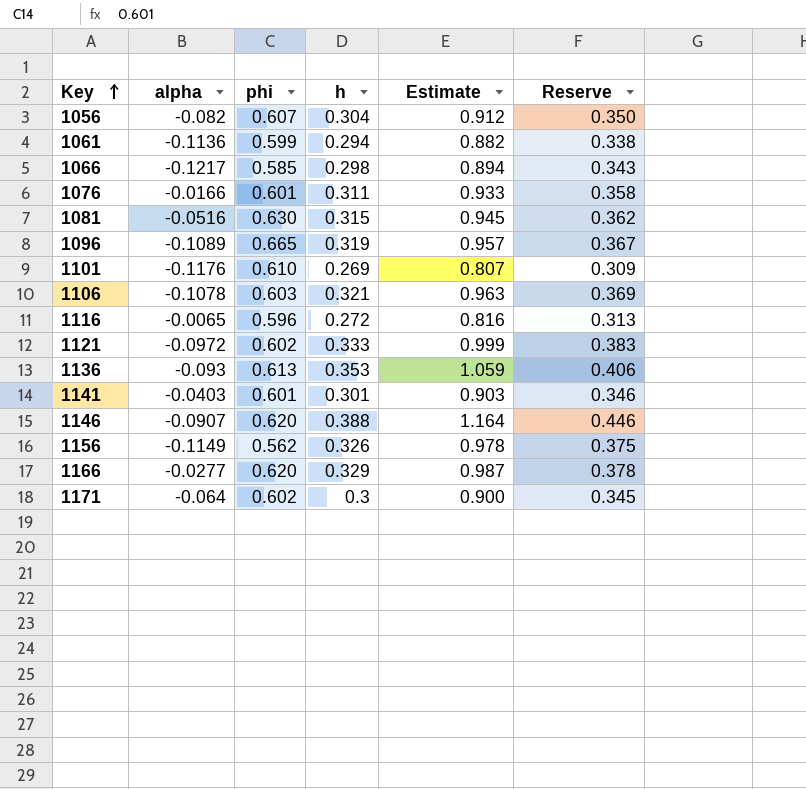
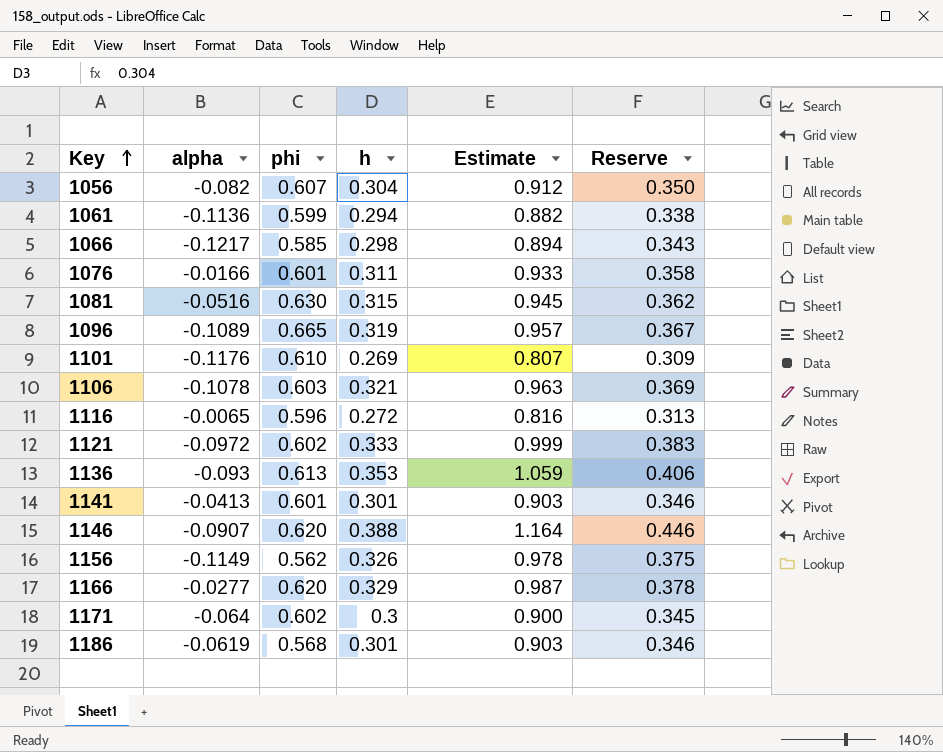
1141 | alpha: -0.0403 -> -0.0413
row 1186: none -> -0.0619 | 0.568 | 0.301 | 0.903 | 0.346

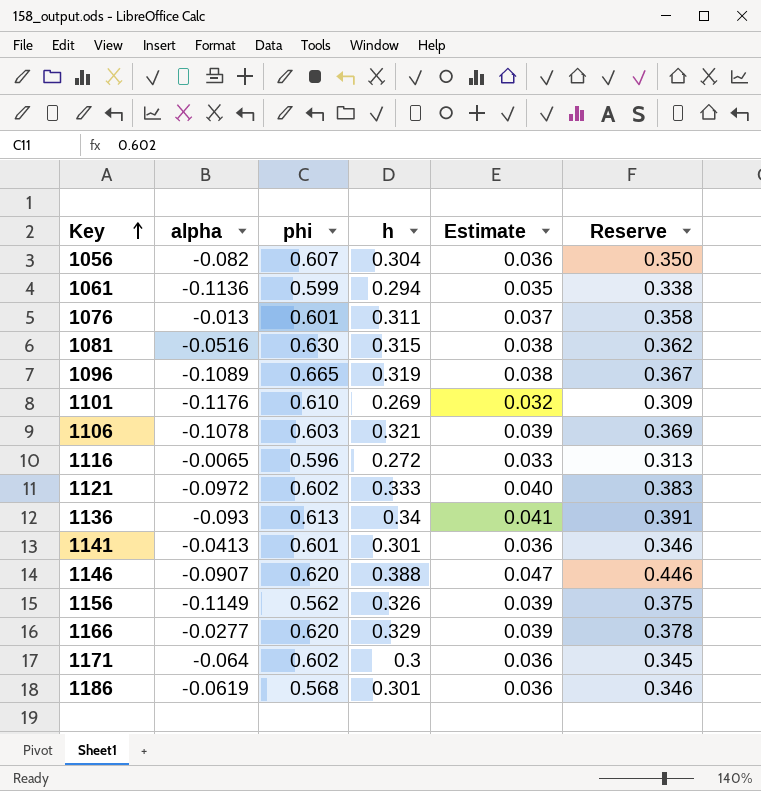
column Estimate | formula: [h] * 3 -> [h] * 0.12
row 1066: -0.1217 | 0.585 | 0.298 | 0.894 | 0.343 -> none
1076 | alpha: -0.0166 -> -0.013
1136 | h: 0.353 -> 0.34
1136 | Reserve: 0.406 -> 0.391

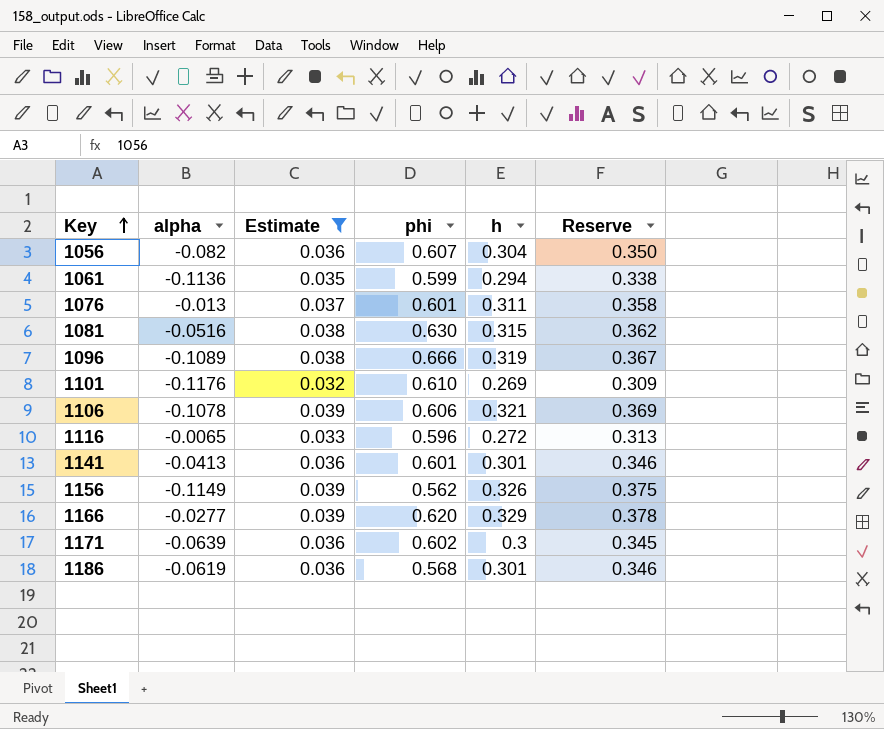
filter: none -> Estimate <= 0.039
column Estimate | position: 5 -> 3
1096 | phi: 0.665 -> 0.666
1106 | phi: 0.603 -> 0.606
1171 | alpha: -0.064 -> -0.0639

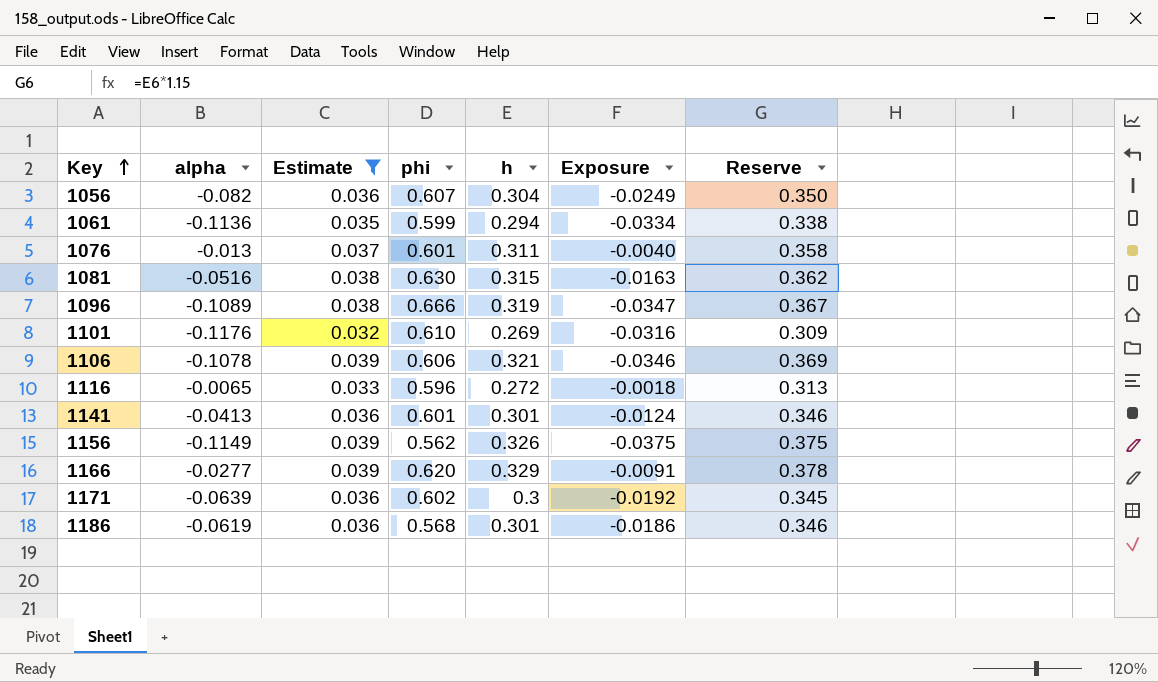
column Exposure | formula: none -> [alpha] * [h]

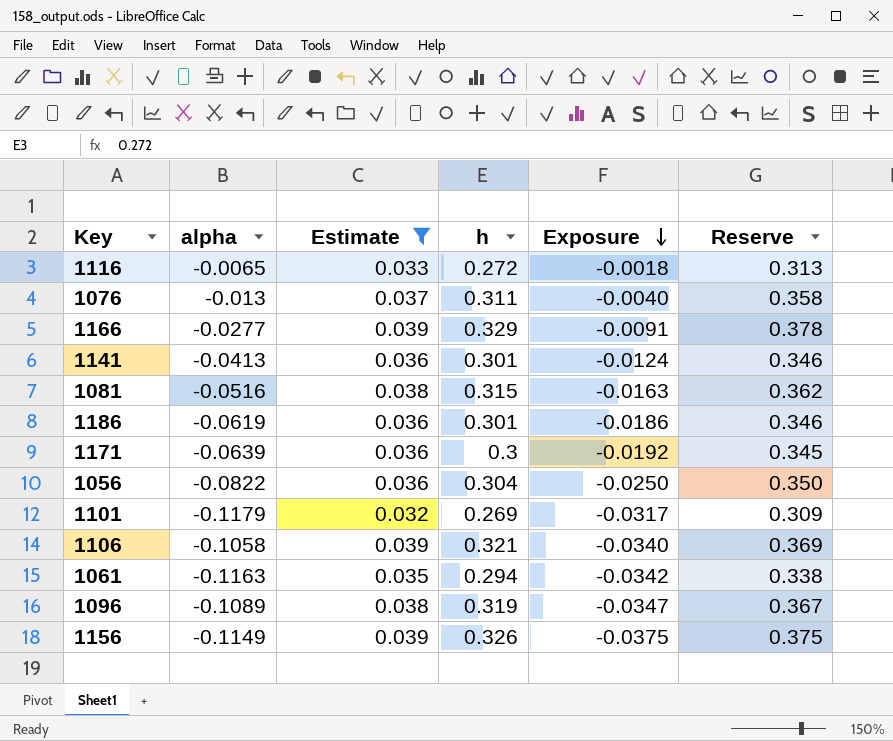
row order: Key ascending -> Exposure descending
column phi | position: 4 -> none
1056 | alpha: -0.082 -> -0.0822
1056 | Exposure: -0.0249 -> -0.0250
1101 | alpha: -0.1176 -> -0.1179
1101 | Exposure: -0.0316 -> -0.0317
1106 | alpha: -0.1078 -> -0.1058
1106 | Exposure: -0.0346 -> -0.0340
1061 | alpha: -0.1136 -> -0.1163
1061 | Exposure: -0.0334 -> -0.0342

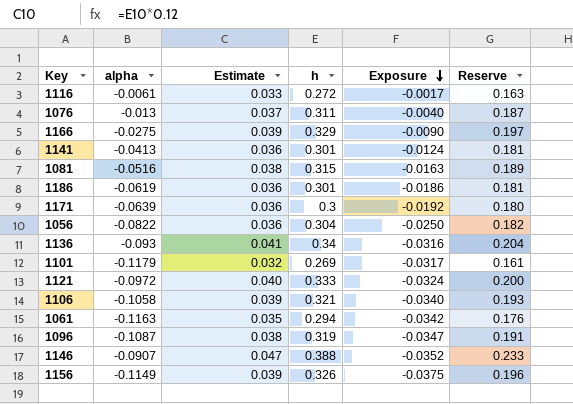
filter: Estimate <= 0.039 -> none
column Reserve | formula: [h] * 1.15 -> [h] * 0.6
1116 | alpha: -0.0065 -> -0.0061
1116 | Exposure: -0.0018 -> -0.0017
1166 | alpha: -0.0277 -> -0.0275
1166 | Exposure: -0.0091 -> -0.0090
1096 | alpha: -0.1089 -> -0.1087

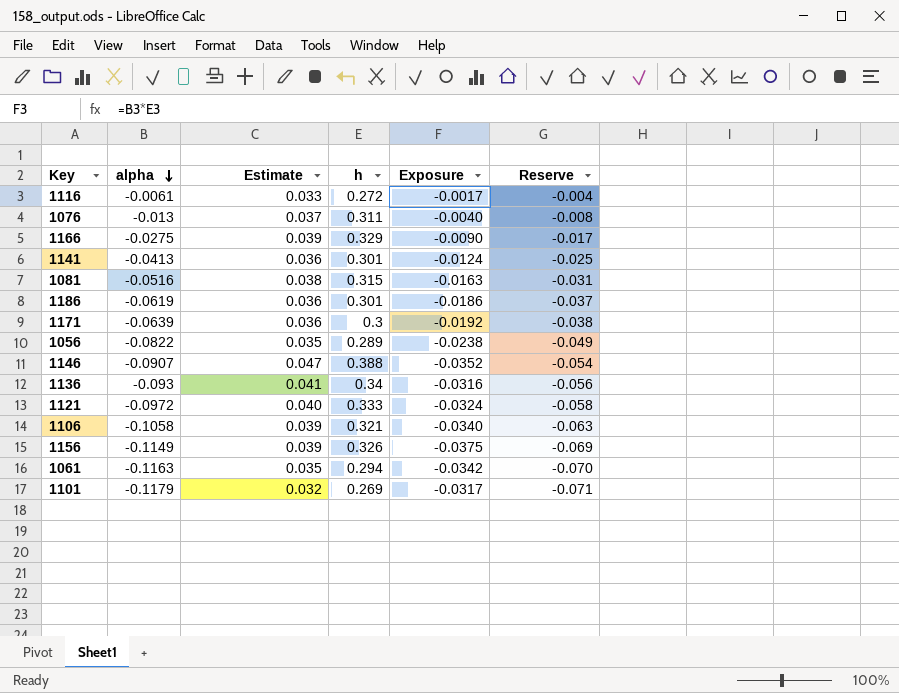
row order: Exposure descending -> alpha descending
column Reserve | formula: [h] * 0.6 -> [alpha] * 0.6
row 1096: -0.1087 | 0.038 | 0.319 | -0.0347 | 0.191 -> none
1056 | Estimate: 0.036 -> 0.035
1056 | h: 0.304 -> 0.289
1056 | Exposure: -0.0250 -> -0.0238

